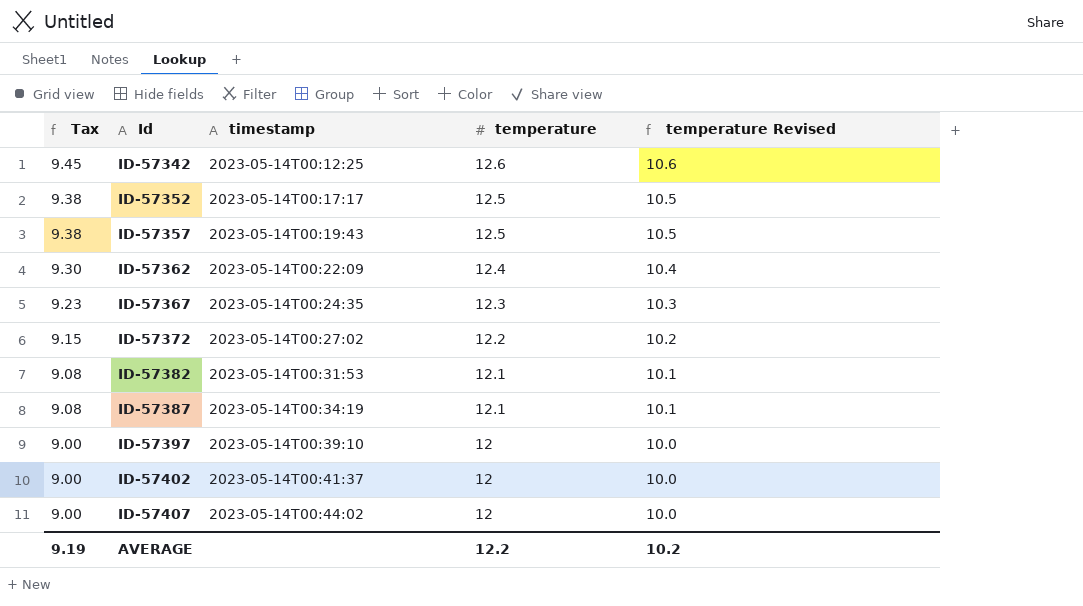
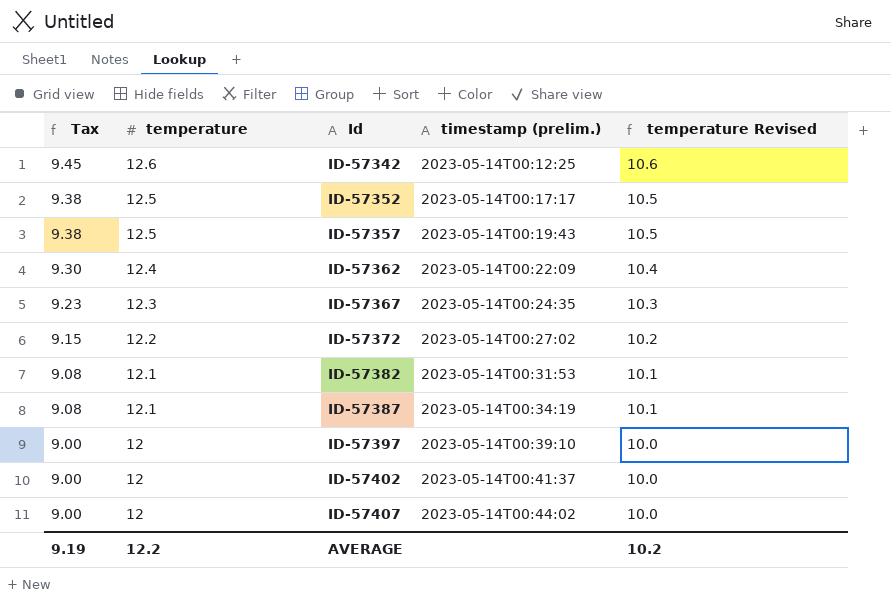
column temperature | position: 4 -> 2
column name: timestamp -> timestamp (prelim.)

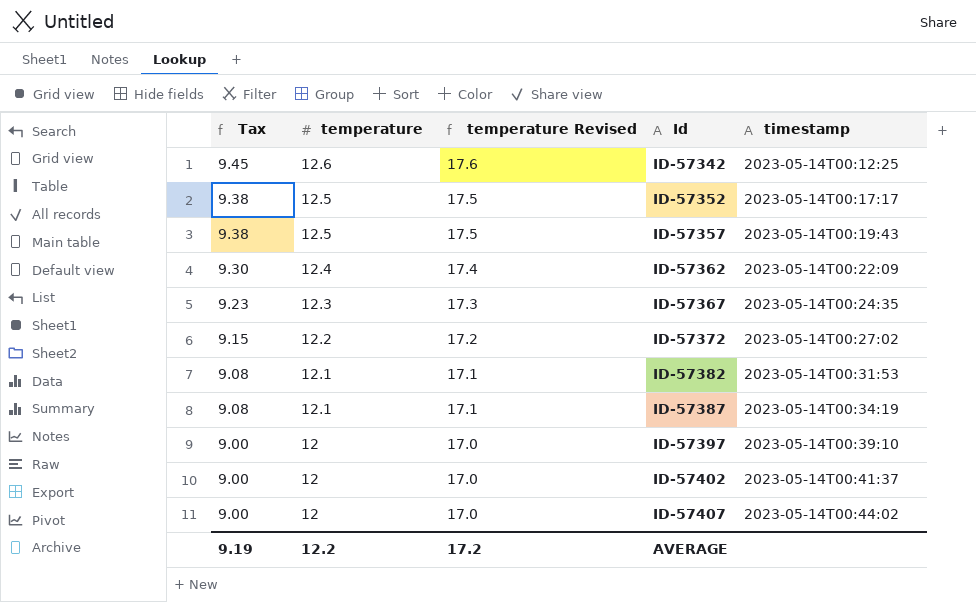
column temperature Revised | formula: [temperature] - 2 -> [temperature] + 5
column temperature Revised | position: 5 -> 3
column name: timestamp (prelim.) -> timestamp
AVERAGE | temperature Revised: 10.2 -> 17.2

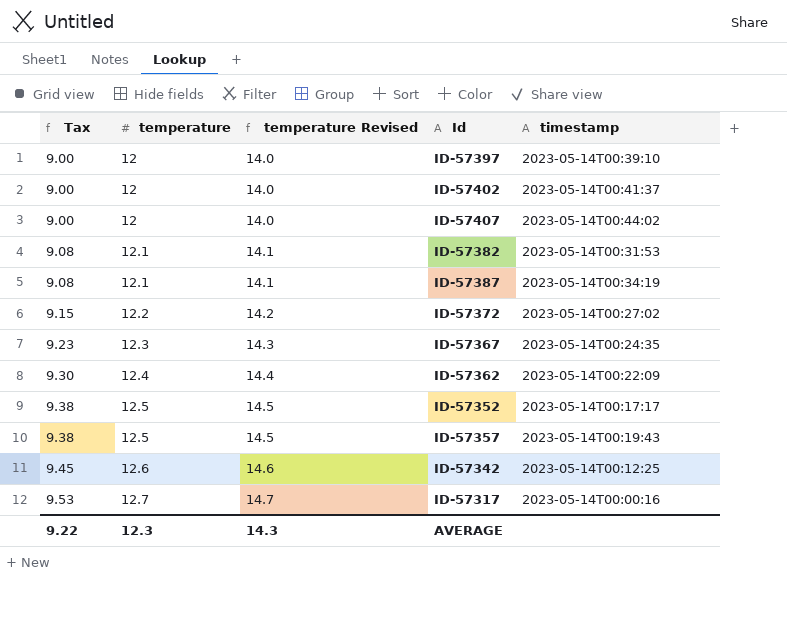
row order: Tax descending -> Tax ascending
column temperature Revised | formula: [temperature] + 5 -> [temperature] + 2
row ID-57317: none -> 9.53 | 12.7 | 14.7 | 2023-05-14T00:00:16
AVERAGE | Tax: 9.19 -> 9.22
AVERAGE | temperature: 12.2 -> 12.3
AVERAGE | temperature Revised: 17.2 -> 14.3

